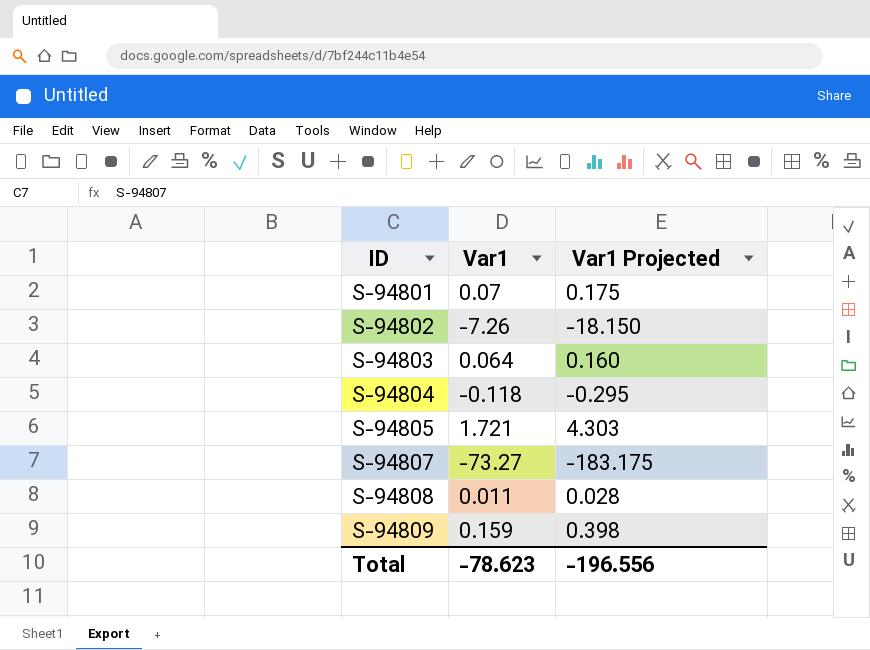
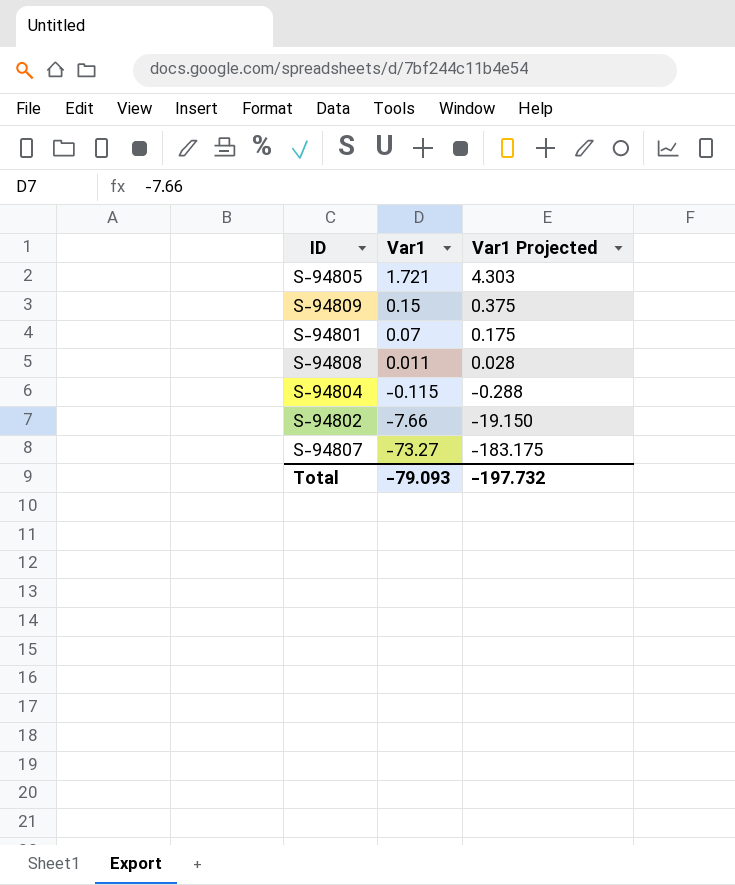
row order: ID ascending -> Var1 descending
row S-94803: 0.064 | 0.160 -> none
S-94809 | Var1: 0.159 -> 0.15
S-94809 | Var1 Projected: 0.398 -> 0.375
S-94804 | Var1: -0.118 -> -0.115
S-94804 | Var1 Projected: -0.295 -> -0.288
S-94802 | Var1: -7.26 -> -7.66
S-94802 | Var1 Projected: -18.150 -> -19.150
Total | Var1: -78.623 -> -79.093
Total | Var1 Projected: -196.556 -> -197.732

